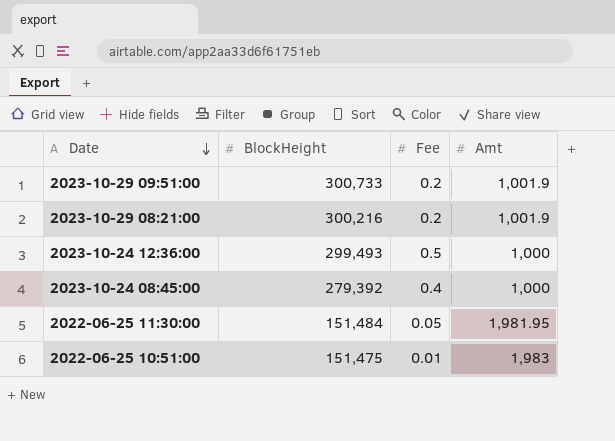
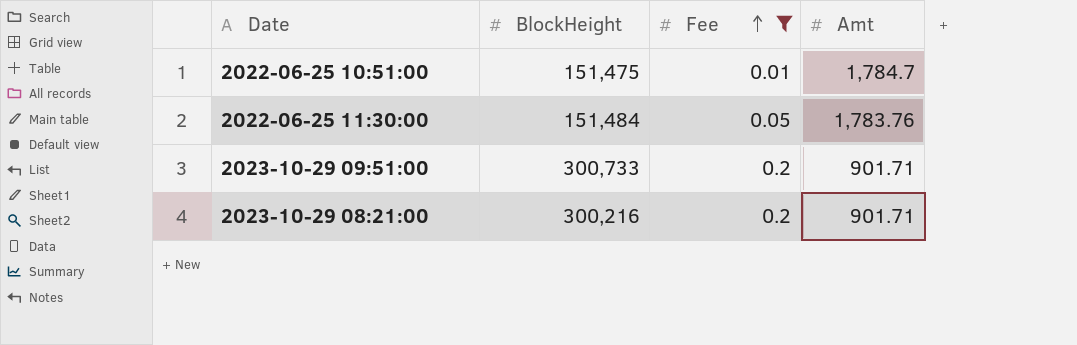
filter: none -> Fee <= 0.2
row order: Date descending -> Fee ascending
2022-06-25 10:51:00 | Amt: 1,983 -> 1,784.7
2022-06-25 11:30:00 | Amt: 1,981.95 -> 1,783.76
2023-10-29 09:51:00 | Amt: 1,001.9 -> 901.71
2023-10-29 08:21:00 | Amt: 1,001.9 -> 901.71

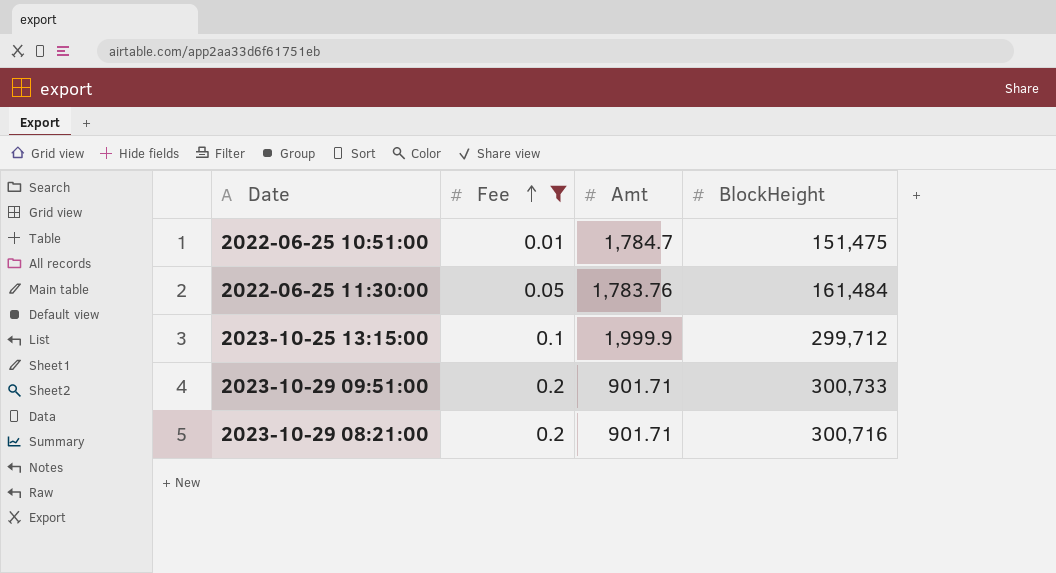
column BlockHeight | position: 2 -> 4
2022-06-25 11:30:00 | BlockHeight: 151,484 -> 161,484
row 2023-10-25 13:15:00: none -> 0.1 | 1,999.9 | 299,712
2023-10-29 08:21:00 | BlockHeight: 300,216 -> 300,716

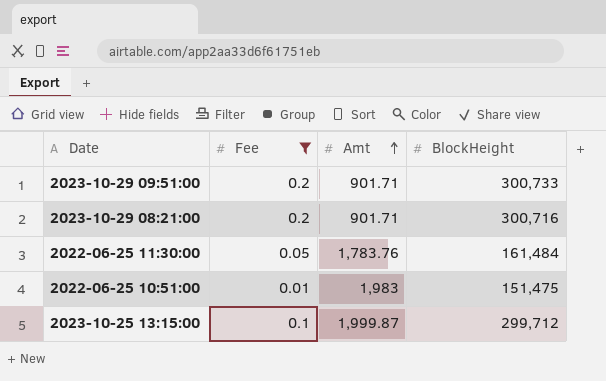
row order: Fee ascending -> Amt ascending
2022-06-25 10:51:00 | Amt: 1,784.7 -> 1,983
2023-10-25 13:15:00 | Amt: 1,999.9 -> 1,999.87

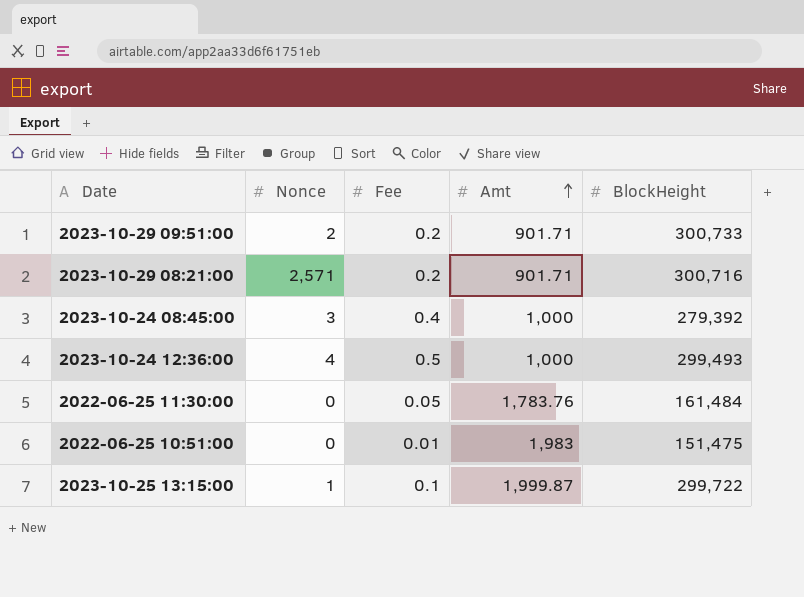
filter: Fee <= 0.2 -> none
column Nonce | position: none -> 2
2023-10-25 13:15:00 | BlockHeight: 299,712 -> 299,722

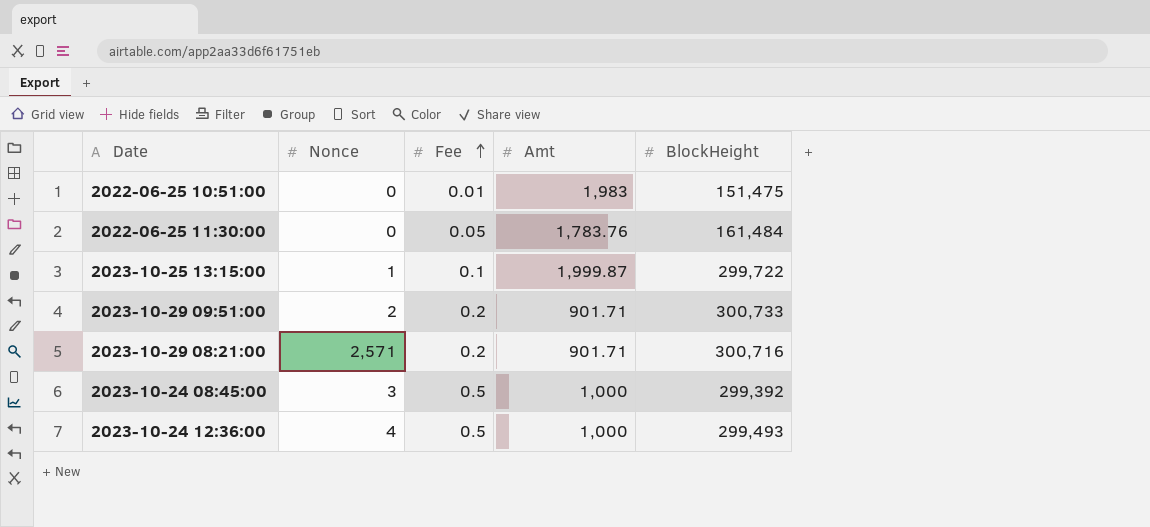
row order: Amt ascending -> Fee ascending
2023-10-24 08:45:00 | Fee: 0.4 -> 0.5
2023-10-24 08:45:00 | BlockHeight: 279,392 -> 299,392

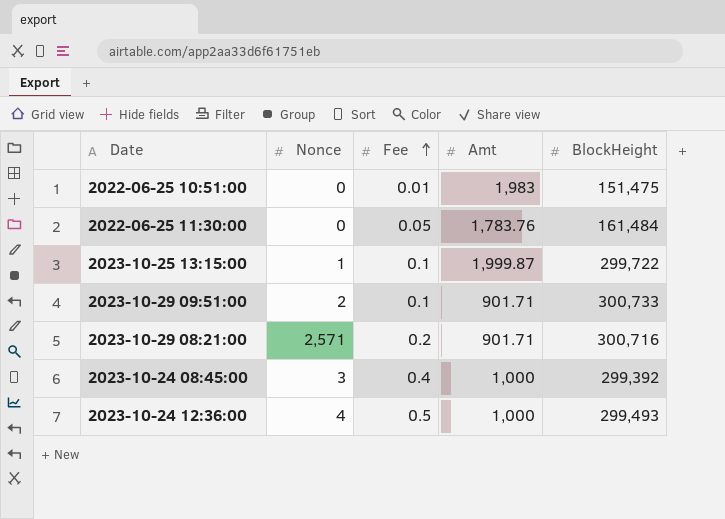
2023-10-29 09:51:00 | Fee: 0.2 -> 0.1
2023-10-24 08:45:00 | Fee: 0.5 -> 0.4

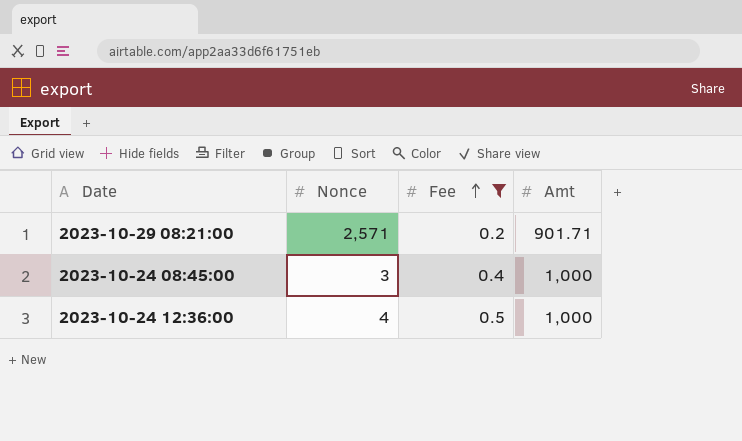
filter: none -> Fee >= 0.2
column BlockHeight | position: 5 -> none

